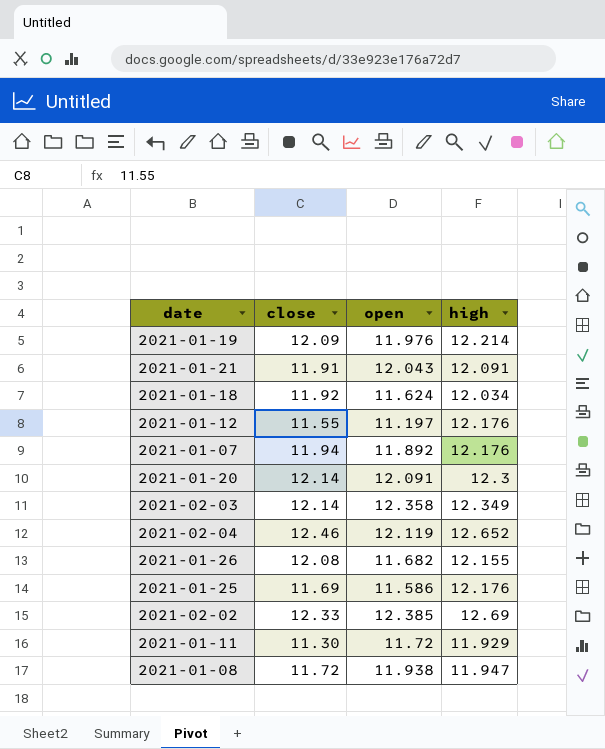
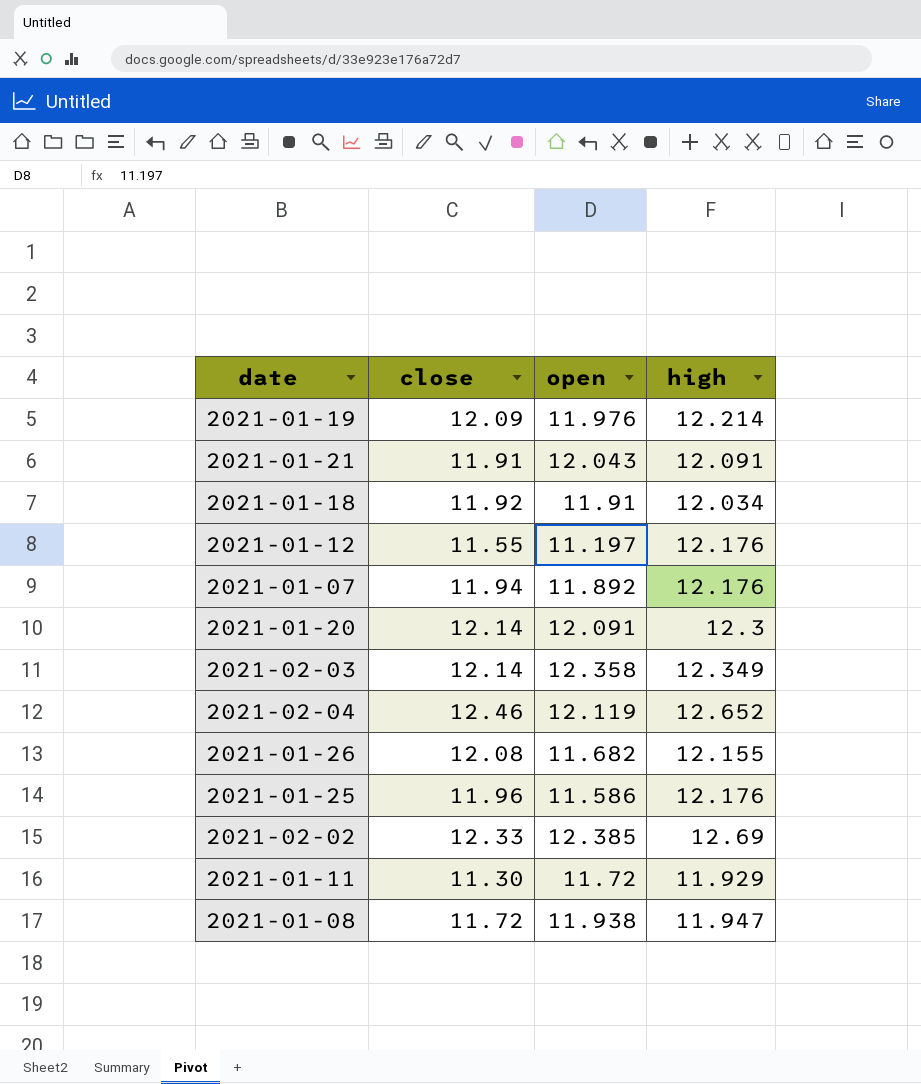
2021-01-18 | open: 11.624 -> 11.91
2021-01-25 | close: 11.69 -> 11.96

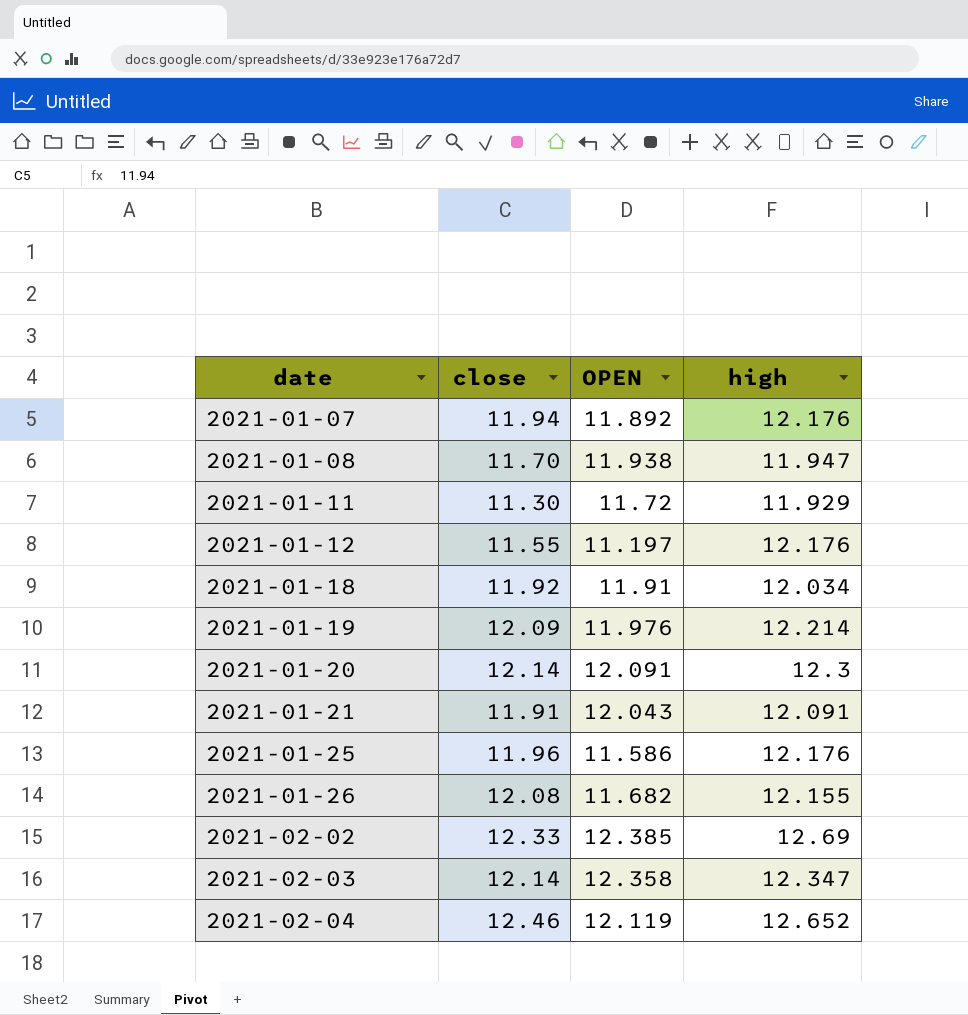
row order: none -> date ascending
column name: open -> OPEN
2021-01-08 | close: 11.72 -> 11.70
2021-02-03 | high: 12.349 -> 12.347

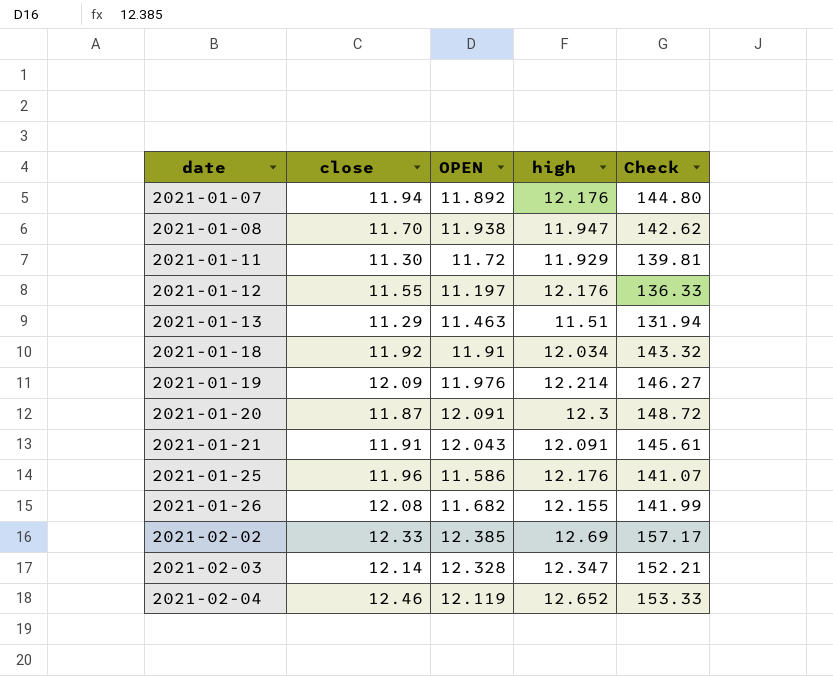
column Check | formula: none -> [OPEN] * [high]
row 2021-01-13: none -> 11.29 | 11.463 | 11.51 | 131.94
2021-01-20 | close: 12.14 -> 11.87
2021-02-03 | OPEN: 12.358 -> 12.328

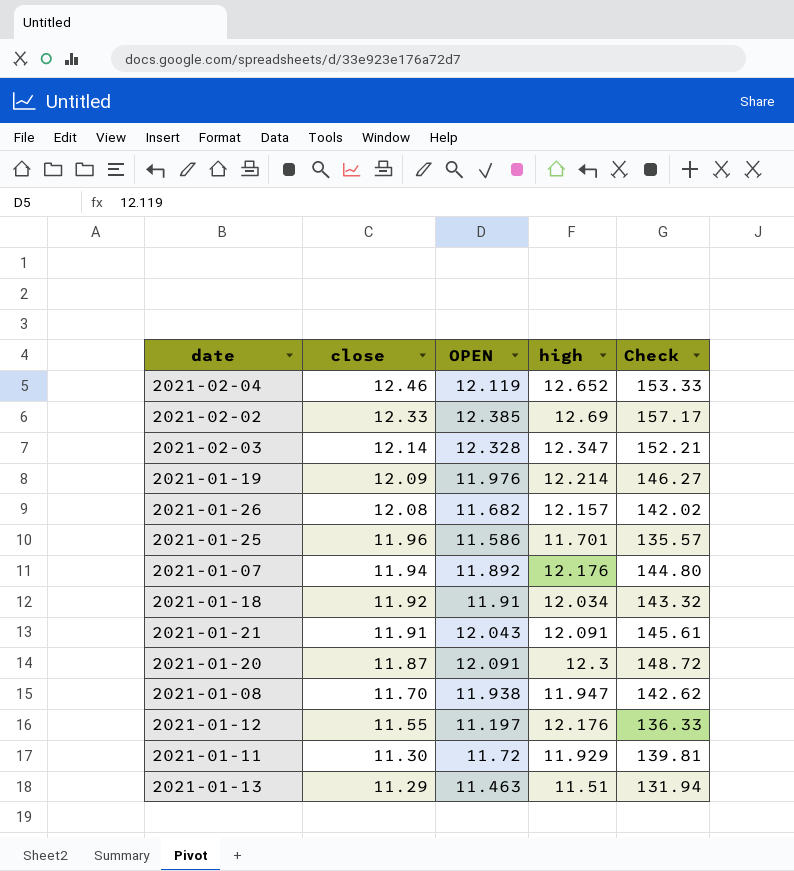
row order: date ascending -> close descending
2021-01-26 | high: 12.155 -> 12.157
2021-01-26 | Check: 141.99 -> 142.02
2021-01-25 | high: 12.176 -> 11.701
2021-01-25 | Check: 141.07 -> 135.57

